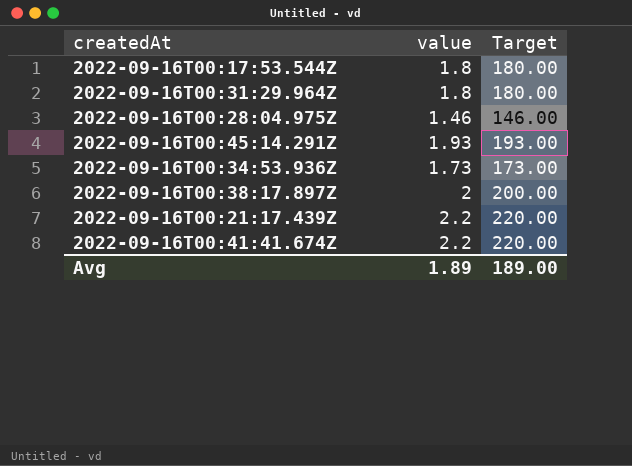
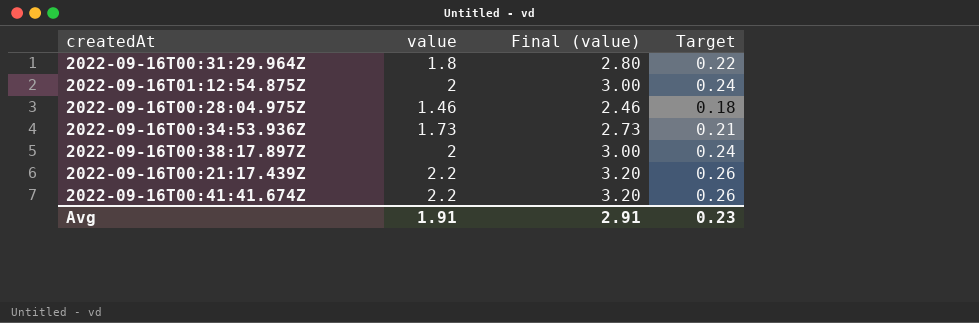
column Final (value) | formula: none -> [value] + 1
column Target | formula: [value] * 100 -> [value] * 0.12
row 2022-09-16T00:17:53.544Z: 1.8 | 180.00 -> none
row 2022-09-16T00:45:14.291Z: 1.93 | 193.00 -> none
row 2022-09-16T01:12:54.875Z: none -> 2 | 3.00 | 0.24
Avg | value: 1.89 -> 1.91
Avg | Target: 189.00 -> 0.23

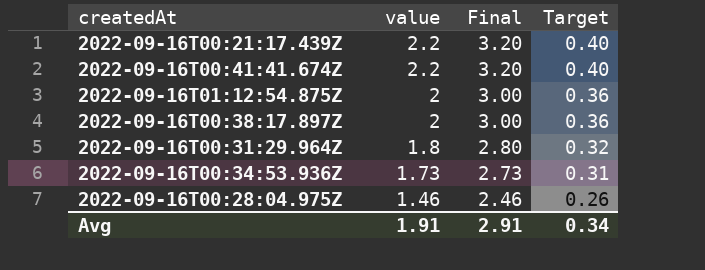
row order: none -> value descending
column name: Final (value) -> Final
column Target | formula: [value] * 0.12 -> [value] * 0.18
Avg | Target: 0.23 -> 0.34

